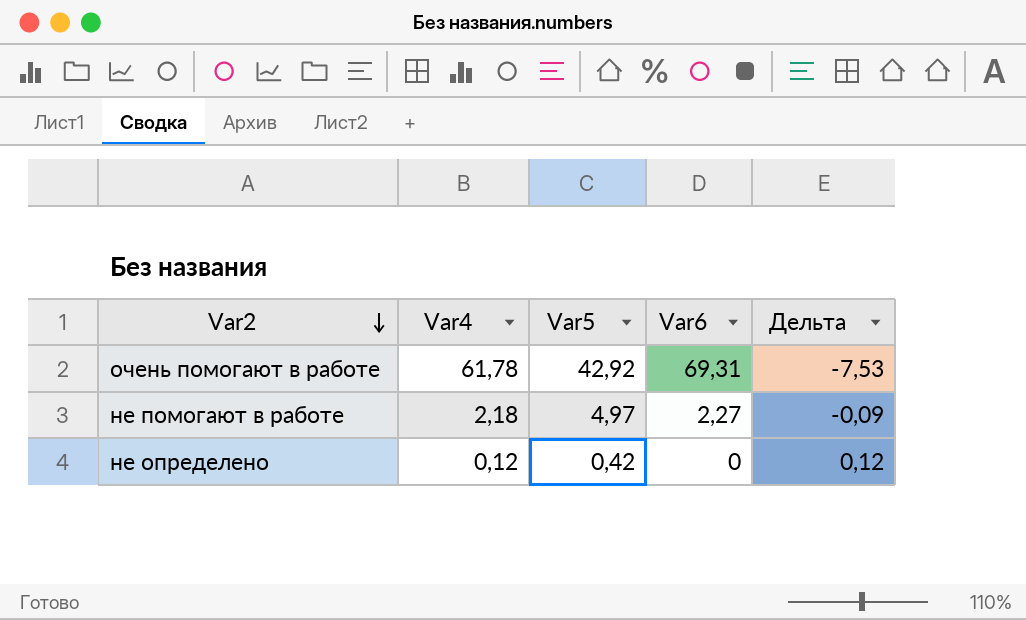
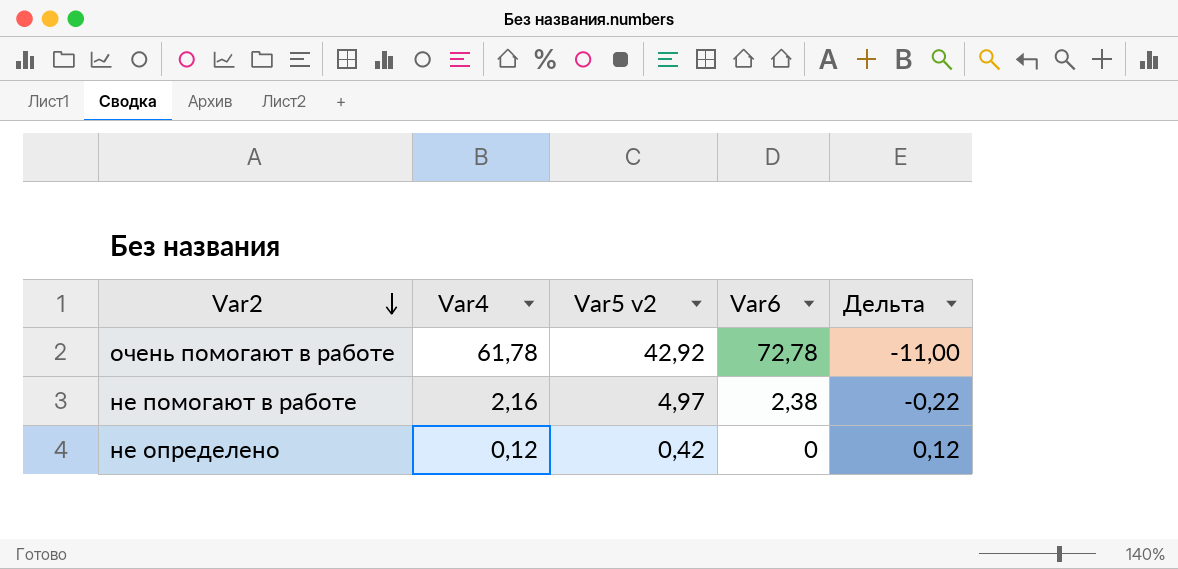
column name: Var5 -> Var5 v2
очень помогают в работе | Var6: 69,31 -> 72,78
очень помогают в работе | Дельта: -7,53 -> -11,00
не помогают в работе | Var4: 2,18 -> 2,16
не помогают в работе | Var6: 2,27 -> 2,38
не помогают в работе | Дельта: -0,09 -> -0,22

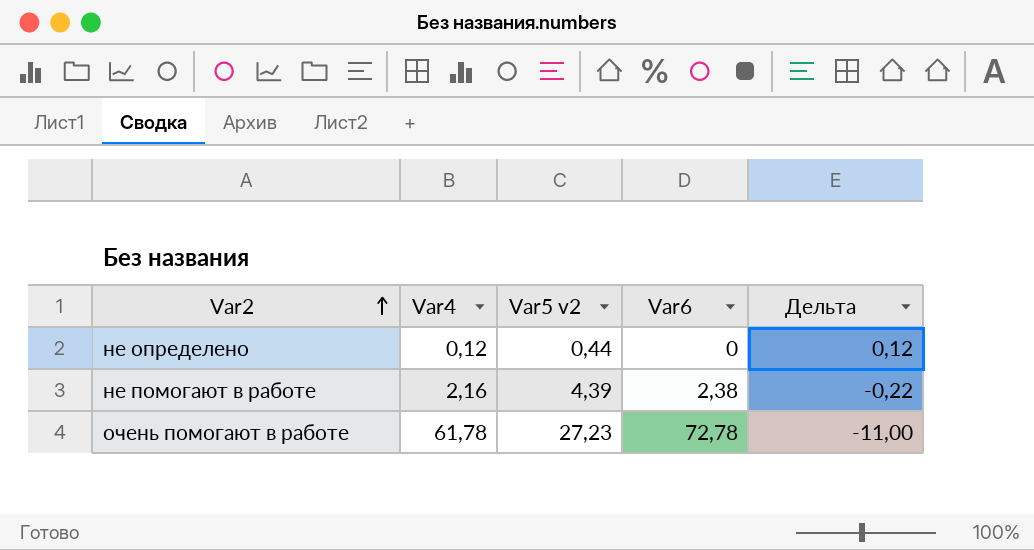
row order: Var2 descending -> Var2 ascending
не определено | Var5 v2: 0,42 -> 0,44
не помогают в работе | Var5 v2: 4,97 -> 4,39
очень помогают в работе | Var5 v2: 42,92 -> 27,23

